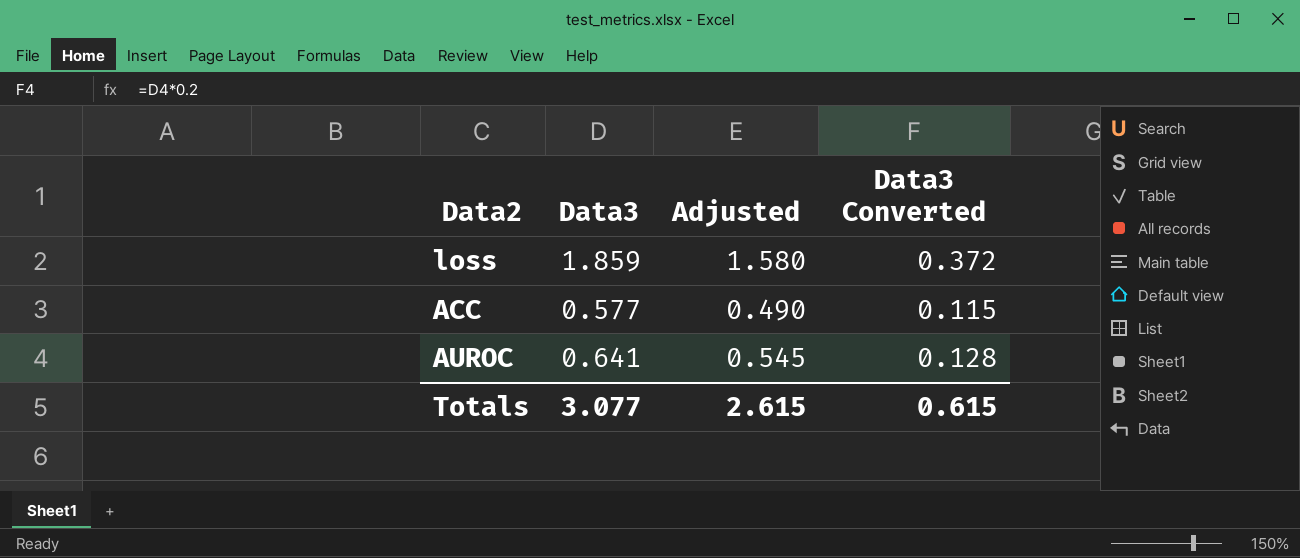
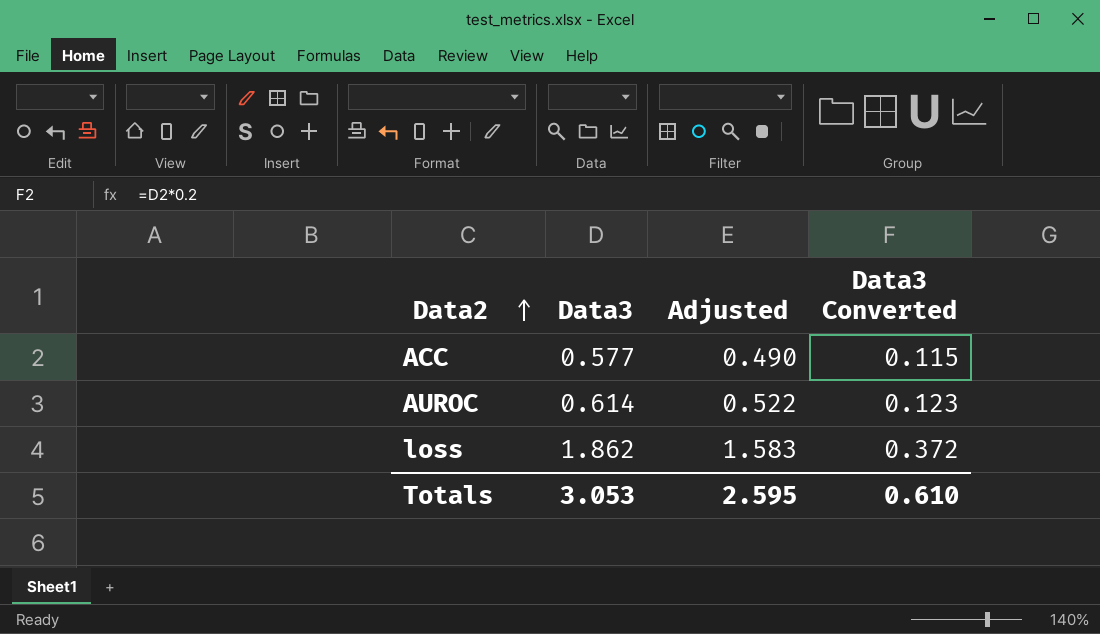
row order: none -> Data2 ascending
AUROC | Data3: 0.641 -> 0.614
AUROC | Adjusted: 0.545 -> 0.522
AUROC | Data3 Converted: 0.128 -> 0.123
loss | Data3: 1.859 -> 1.862
loss | Adjusted: 1.580 -> 1.583
Totals | Data3: 3.077 -> 3.053
Totals | Adjusted: 2.615 -> 2.595
Totals | Data3 Converted: 0.615 -> 0.610

